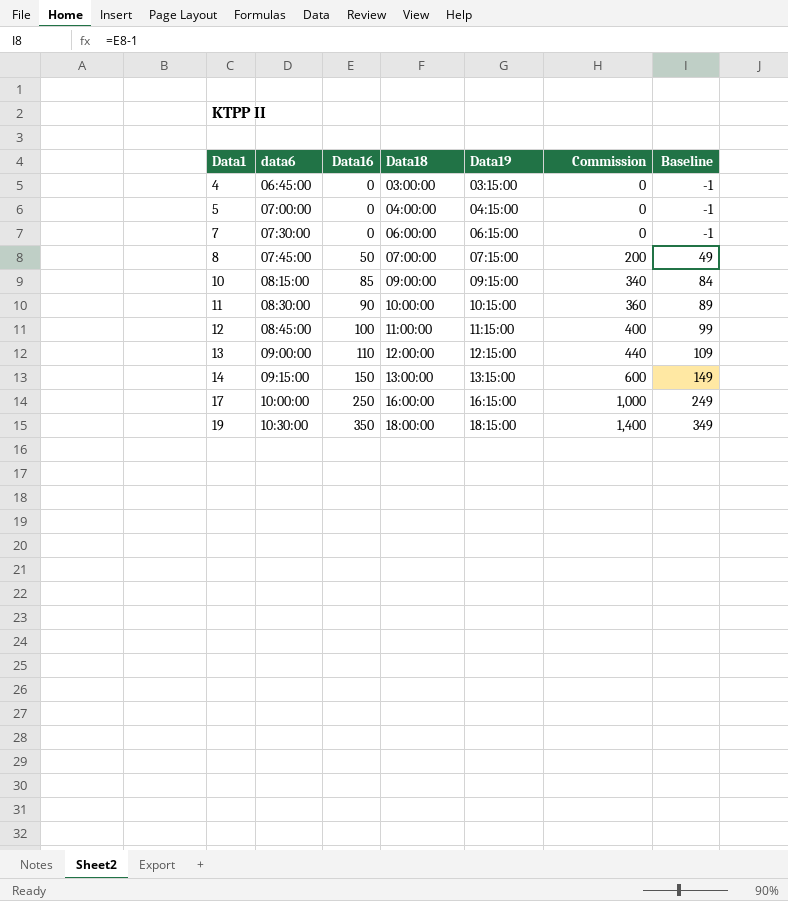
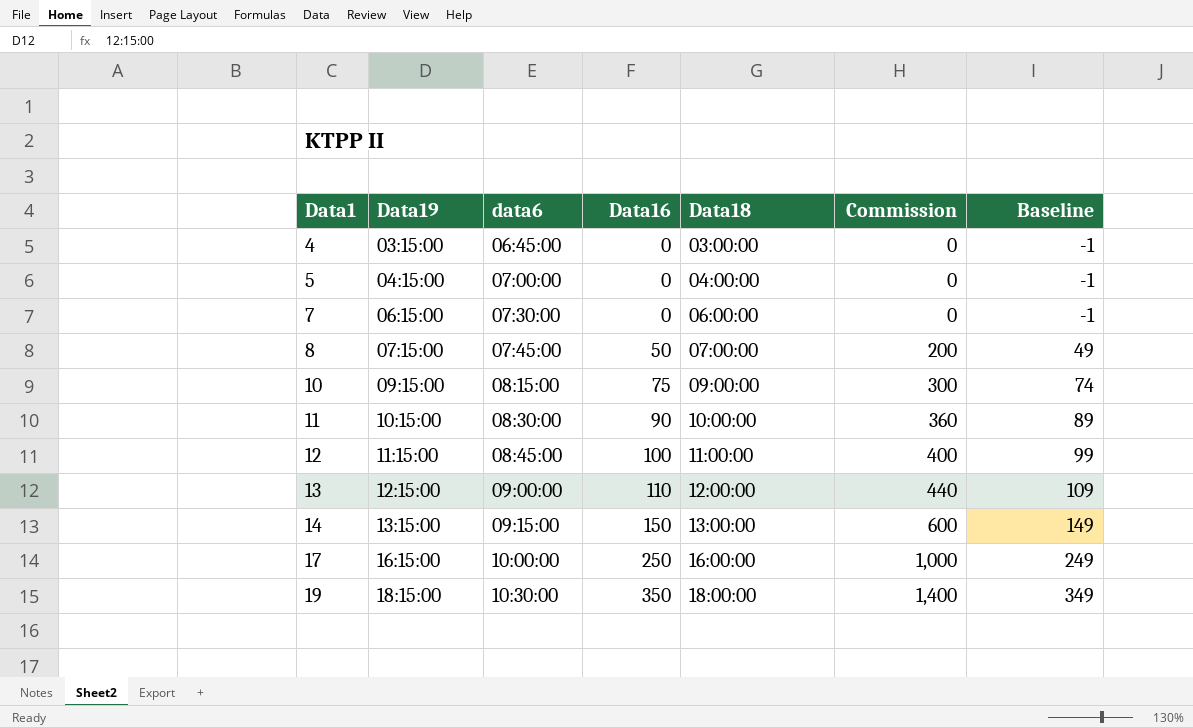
column Data19 | position: 5 -> 2
10 | Data16: 85 -> 75
10 | Commission: 340 -> 300
10 | Baseline: 84 -> 74

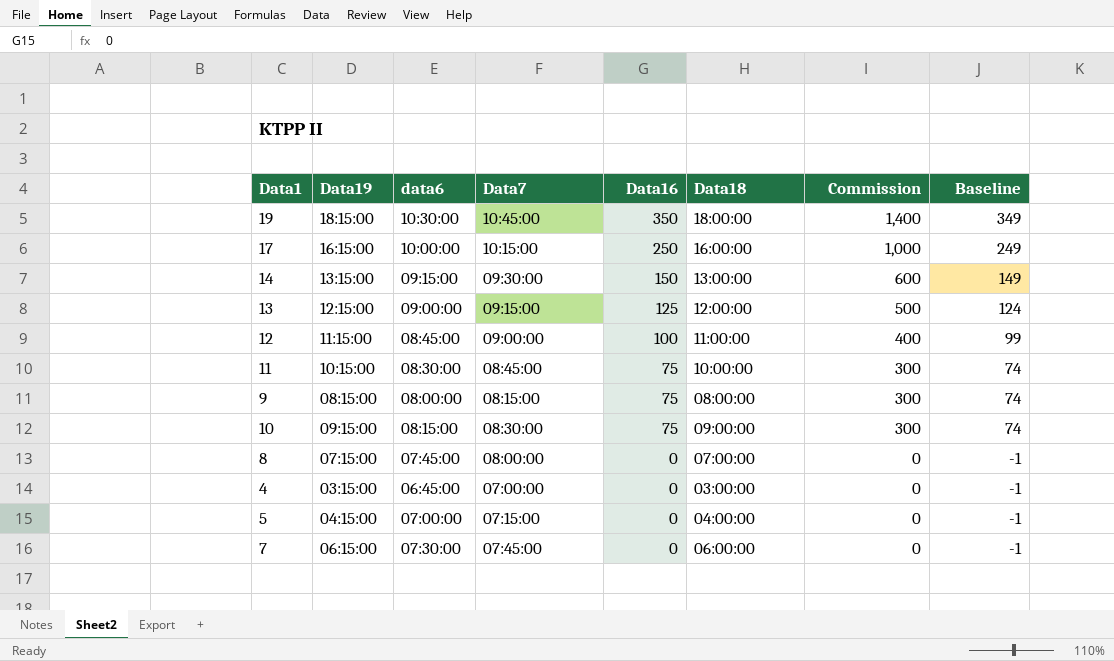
row order: Data1 ascending -> Data16 descending
column Data7 | position: none -> 4
13 | Data16: 110 -> 125
13 | Commission: 440 -> 500
13 | Baseline: 109 -> 124
11 | Data16: 90 -> 75
11 | Commission: 360 -> 300
11 | Baseline: 89 -> 74
row 9: none -> 08:15:00 | 08:00:00 | 08:15:00 | 75 | 08:00:00 | 300 | 74
8 | Data16: 50 -> 0
8 | Commission: 200 -> 0
8 | Baseline: 49 -> -1

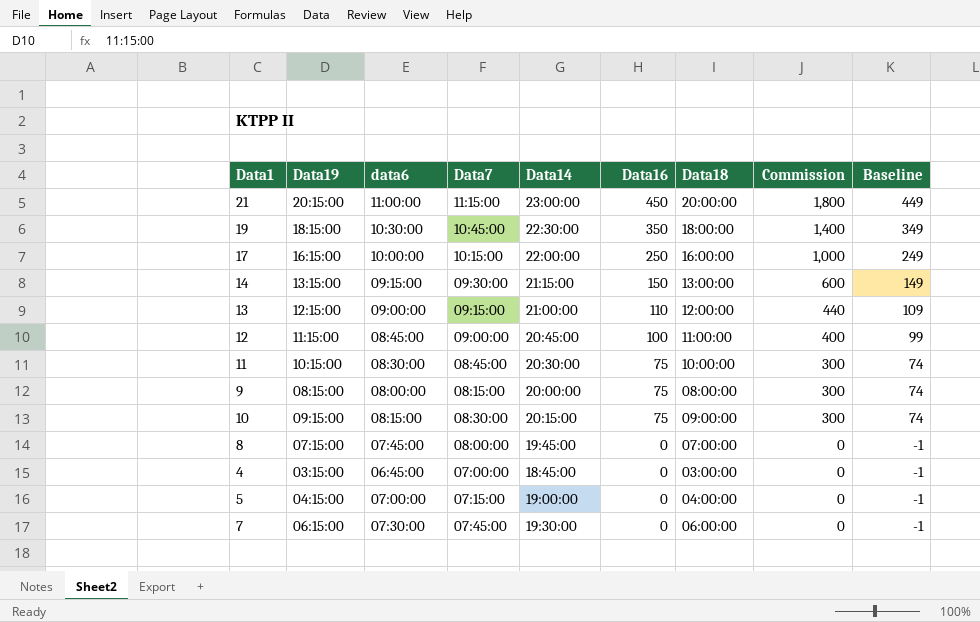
column Data14 | position: none -> 5
row 21: none -> 20:15:00 | 11:00:00 | 11:15:00 | 23:00:00 | 450 | 20:00:00 | 1,800 | 449
13 | Data16: 125 -> 110
13 | Commission: 500 -> 440
13 | Baseline: 124 -> 109

